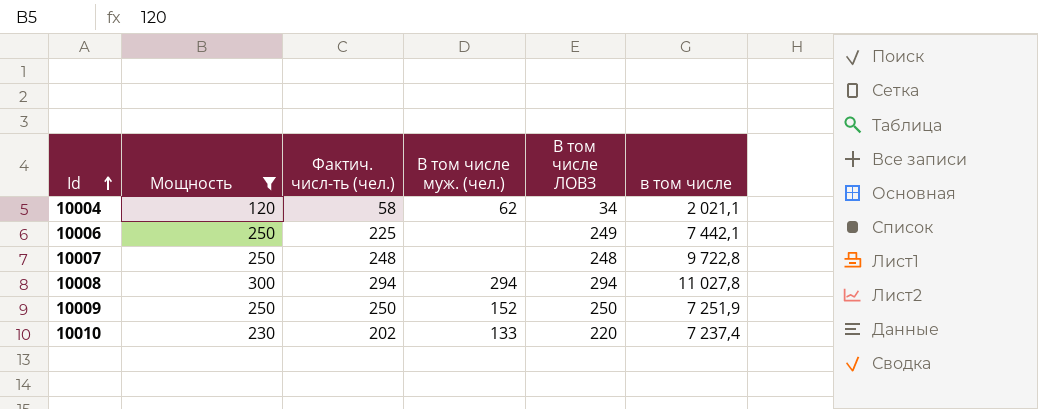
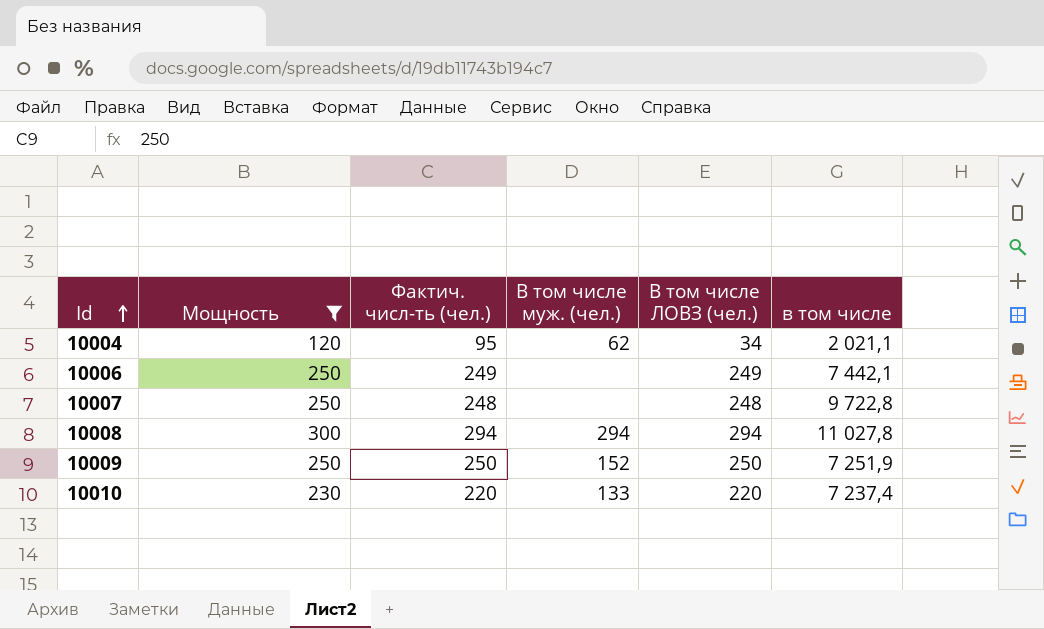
column name: В том числе ЛОВЗ -> В том числе ЛОВЗ (чел.)
10004 | Фактич. числ-ть (чел.): 58 -> 95
10006 | Фактич. числ-ть (чел.): 225 -> 249
10010 | Фактич. числ-ть (чел.): 202 -> 220

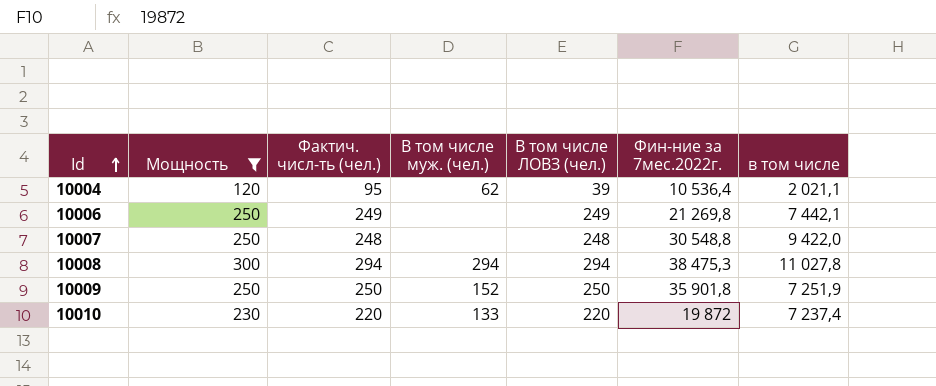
column Фин-ние за 7мес.2022г. | position: none -> 6
10004 | В том числе ЛОВЗ (чел.): 34 -> 39
10007 | в том числе: 9 722,8 -> 9 422,0

